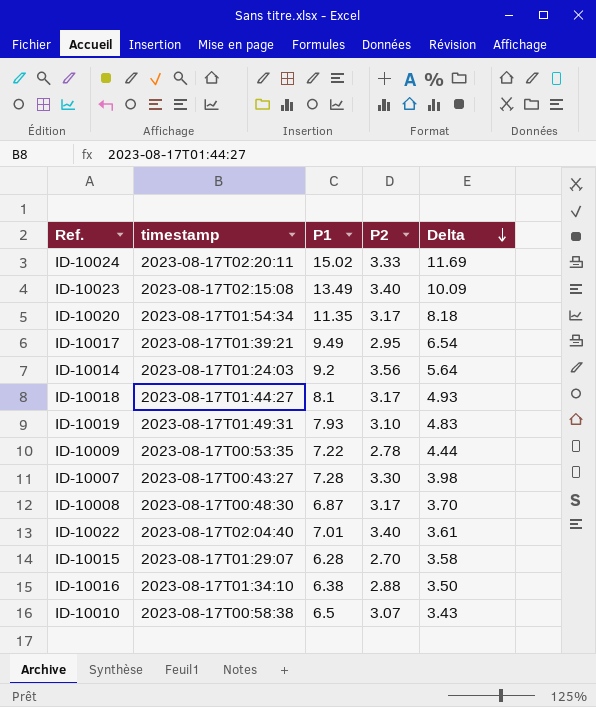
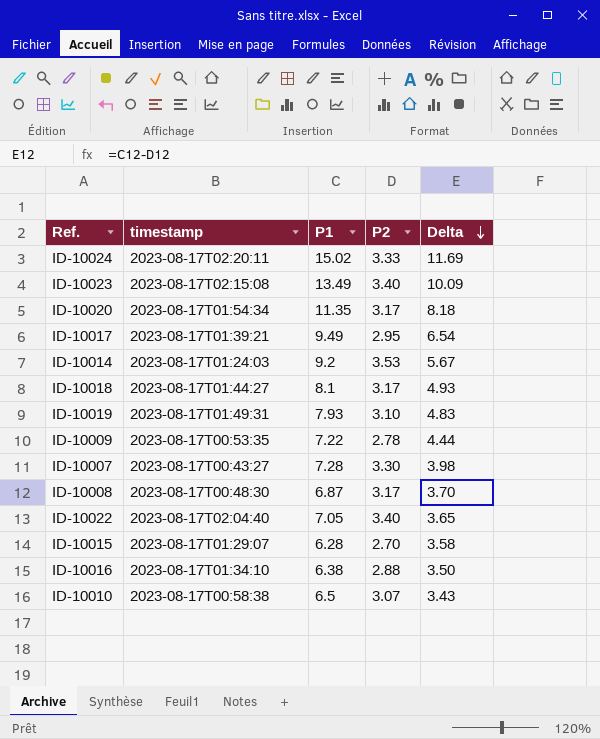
ID-10014 | P2: 3.56 -> 3.53
ID-10014 | Delta: 5.64 -> 5.67
ID-10022 | P1: 7.01 -> 7.05
ID-10022 | Delta: 3.61 -> 3.65

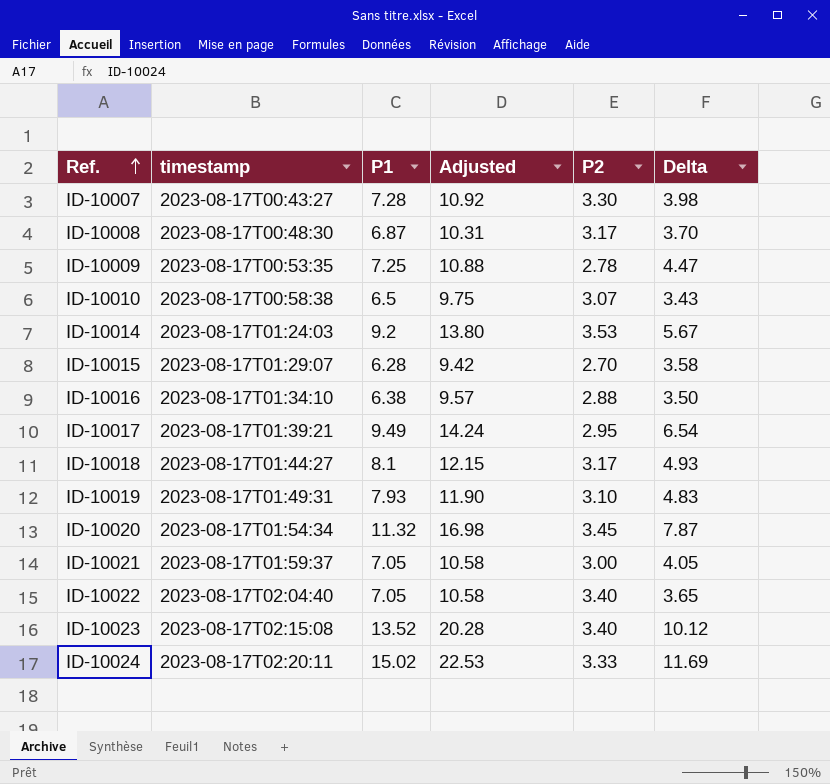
row order: Delta descending -> Ref. ascending
column Adjusted | formula: none -> [P1] * 1.5
ID-10009 | P1: 7.22 -> 7.25
ID-10009 | Delta: 4.44 -> 4.47
ID-10020 | P1: 11.35 -> 11.32
ID-10020 | P2: 3.17 -> 3.45
ID-10020 | Delta: 8.18 -> 7.87
row ID-10021: none -> 2023-08-17T01:59:37 | 7.05 | 10.58 | 3.00 | 4.05
ID-10023 | P1: 13.49 -> 13.52
ID-10023 | Delta: 10.09 -> 10.12

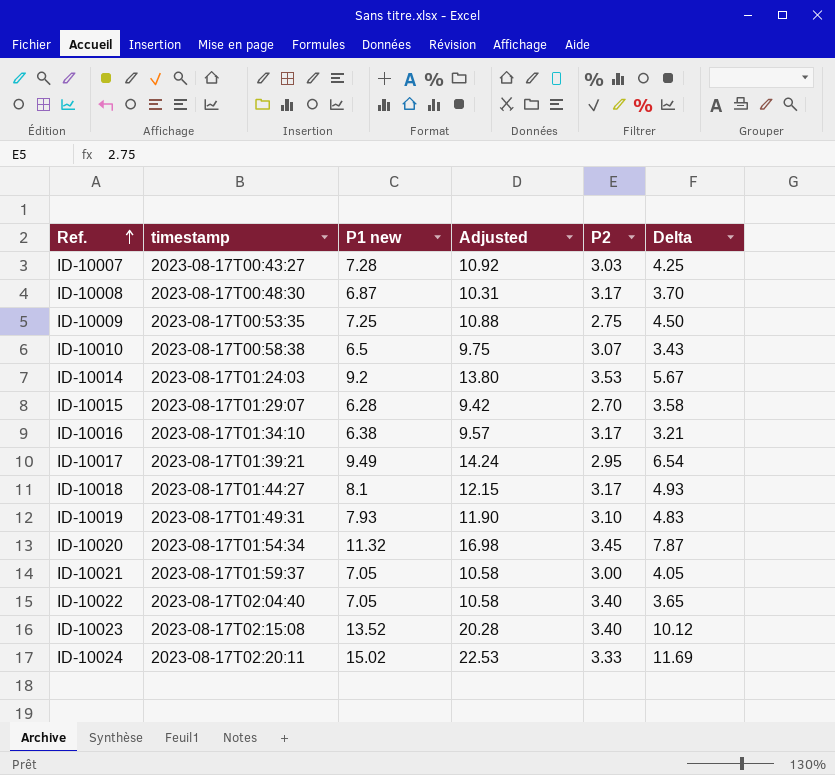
column name: P1 -> P1 new
ID-10007 | P2: 3.30 -> 3.03
ID-10007 | Delta: 3.98 -> 4.25
ID-10009 | P2: 2.78 -> 2.75
ID-10009 | Delta: 4.47 -> 4.50
ID-10016 | P2: 2.88 -> 3.17
ID-10016 | Delta: 3.50 -> 3.21

